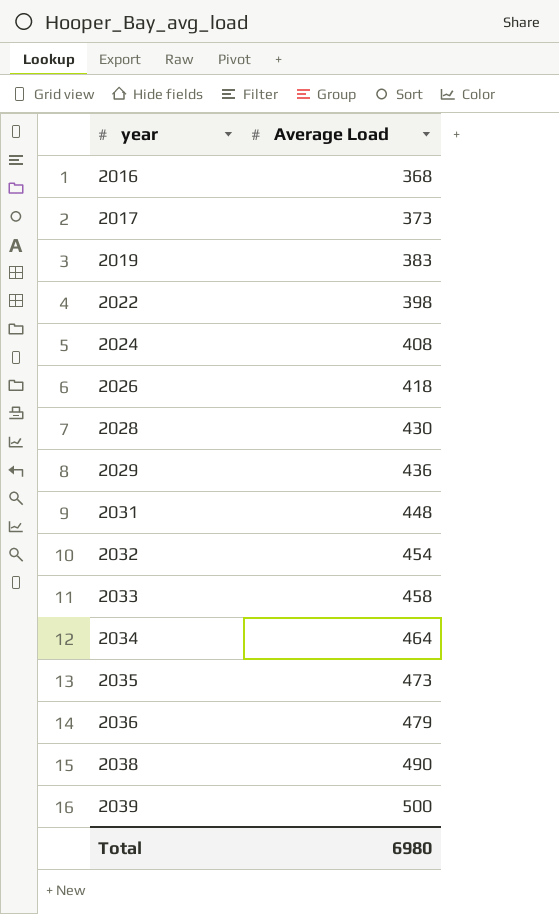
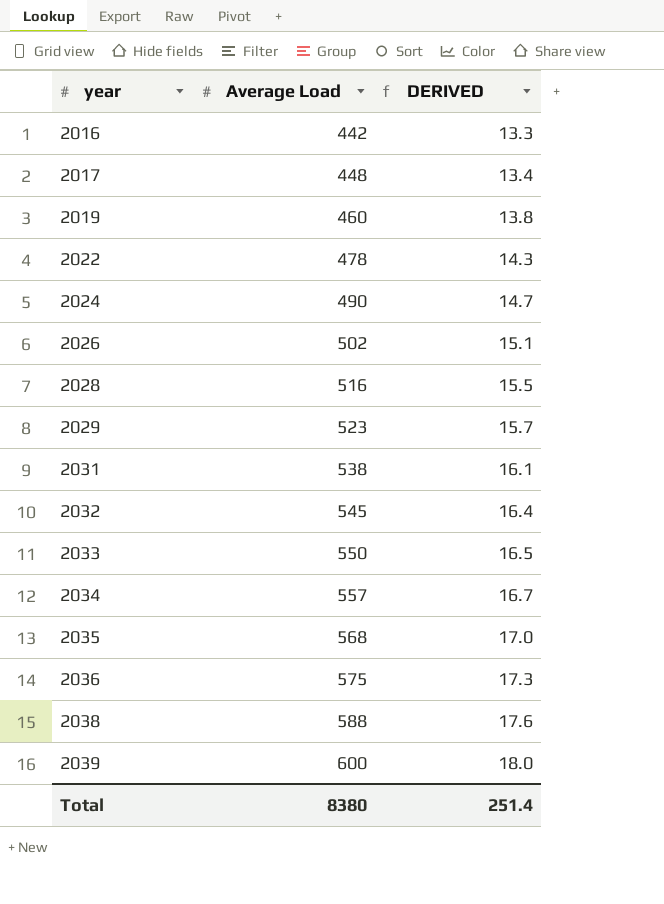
column DERIVED | formula: none -> [Average Load] * 0.03
2016 | Average Load: 368 -> 442
2017 | Average Load: 373 -> 448
2019 | Average Load: 383 -> 460
2022 | Average Load: 398 -> 478
2024 | Average Load: 408 -> 490
2026 | Average Load: 418 -> 502
2028 | Average Load: 430 -> 516
2029 | Average Load: 436 -> 523
2031 | Average Load: 448 -> 538
2032 | Average Load: 454 -> 545
2033 | Average Load: 458 -> 550
2034 | Average Load: 464 -> 557
2035 | Average Load: 473 -> 568
2036 | Average Load: 479 -> 575
2038 | Average Load: 490 -> 588
2039 | Average Load: 500 -> 600
Total | Average Load: 6980 -> 8380

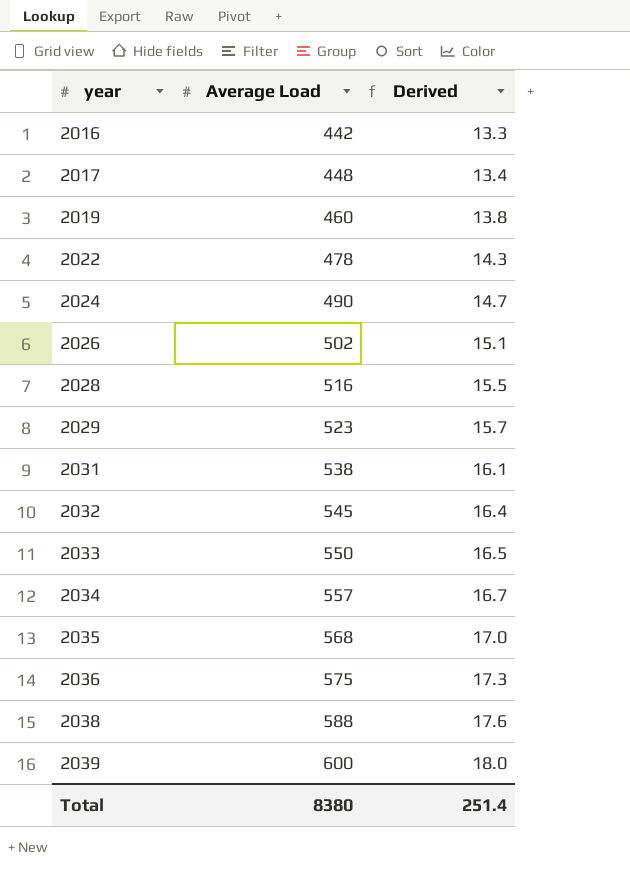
column name: DERIVED -> Derived

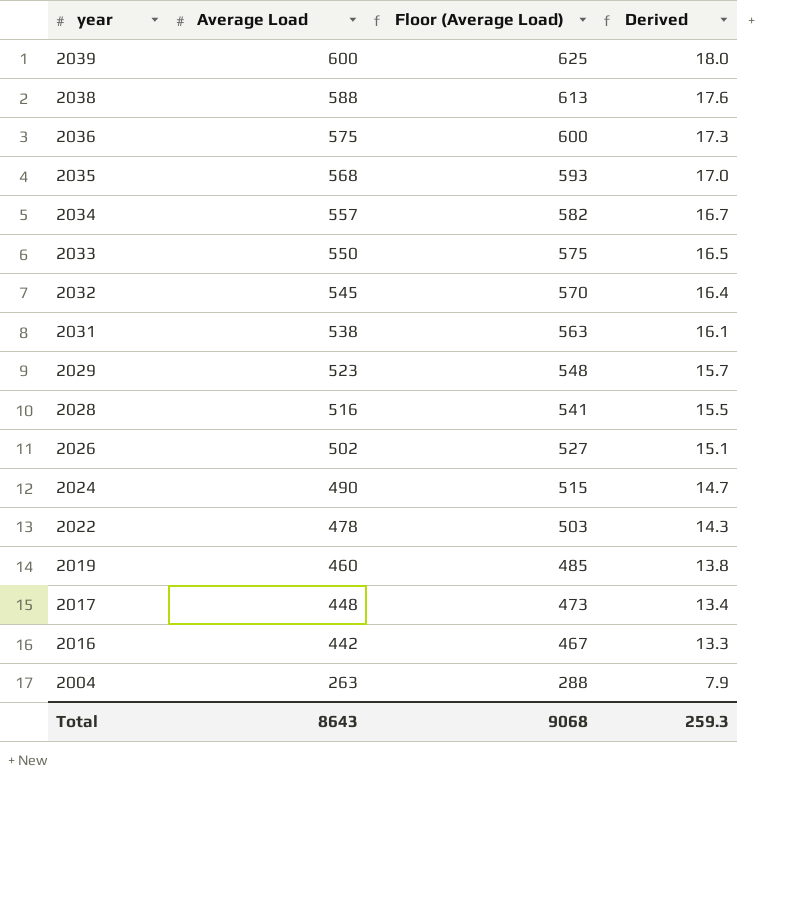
row order: year ascending -> year descending
column Floor (Average Load) | formula: none -> [Average Load] + 25
row 2004: none -> 263 | 288 | 7.9
Total | Average Load: 8380 -> 8643
Total | Derived: 251.4 -> 259.3

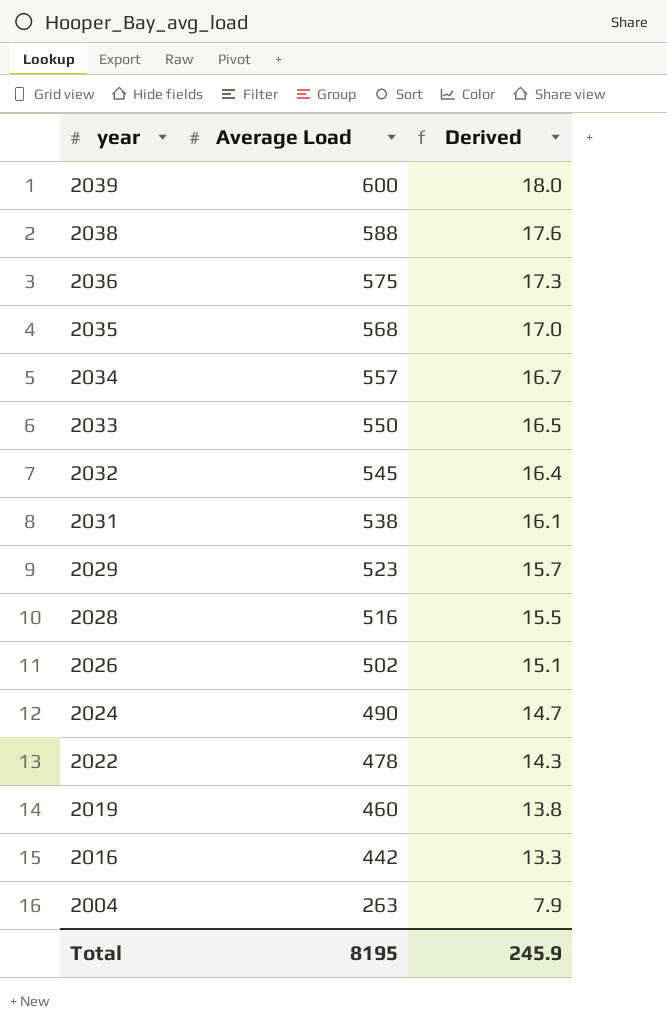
column Floor (Average Load) | formula: [Average Load] + 25 -> none
row 2017: 448 | 473 | 13.4 -> none
Total | Average Load: 8643 -> 8195
Total | Derived: 259.3 -> 245.9

